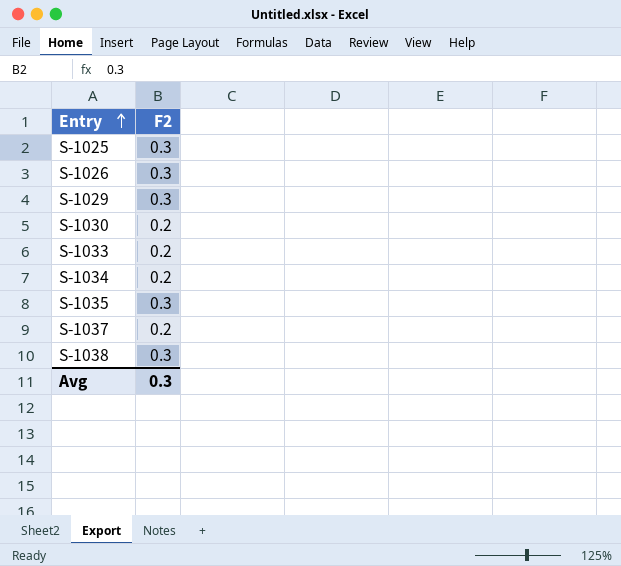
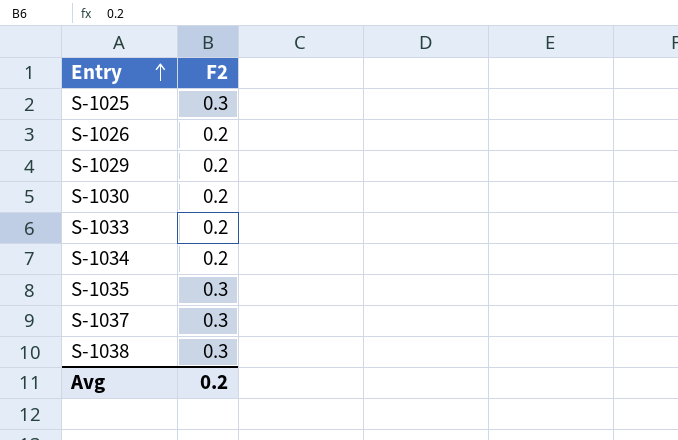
S-1026 | F2: 0.3 -> 0.2
S-1029 | F2: 0.3 -> 0.2
S-1037 | F2: 0.2 -> 0.3
Avg | F2: 0.3 -> 0.2

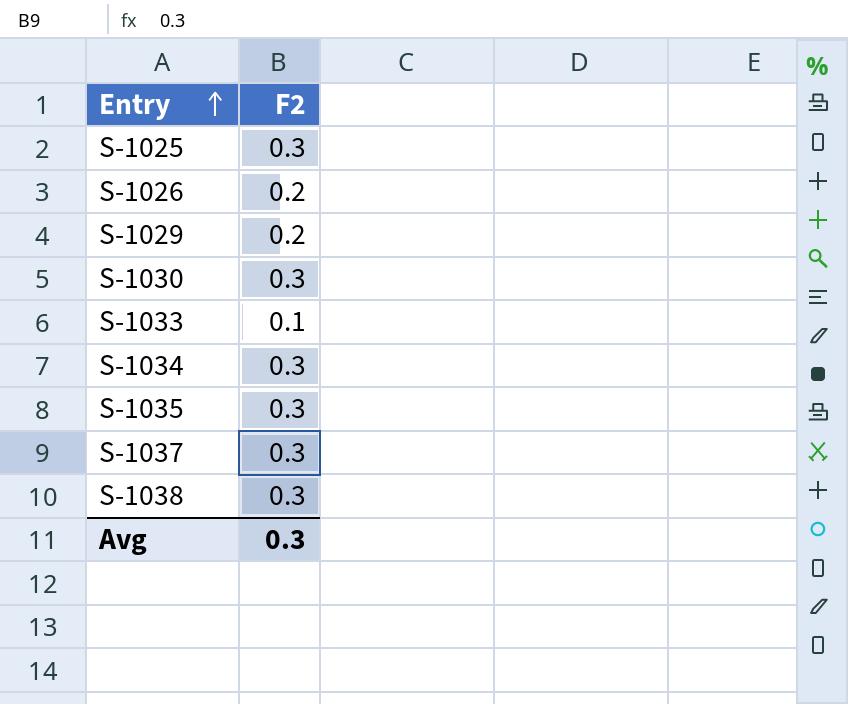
S-1030 | F2: 0.2 -> 0.3
S-1033 | F2: 0.2 -> 0.1
S-1034 | F2: 0.2 -> 0.3
Avg | F2: 0.2 -> 0.3

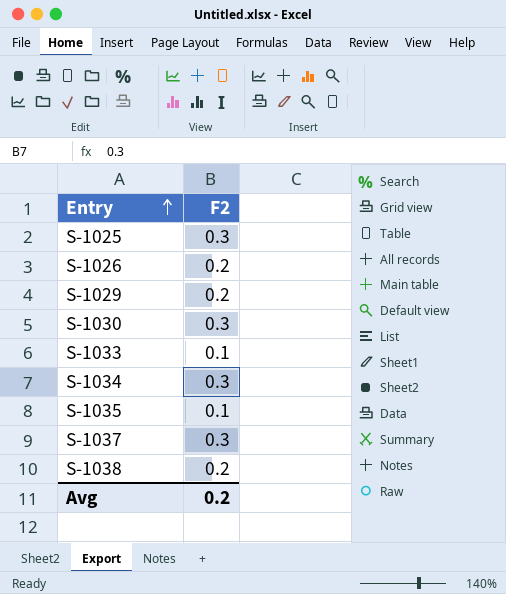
S-1035 | F2: 0.3 -> 0.1
S-1038 | F2: 0.3 -> 0.2
Avg | F2: 0.3 -> 0.2

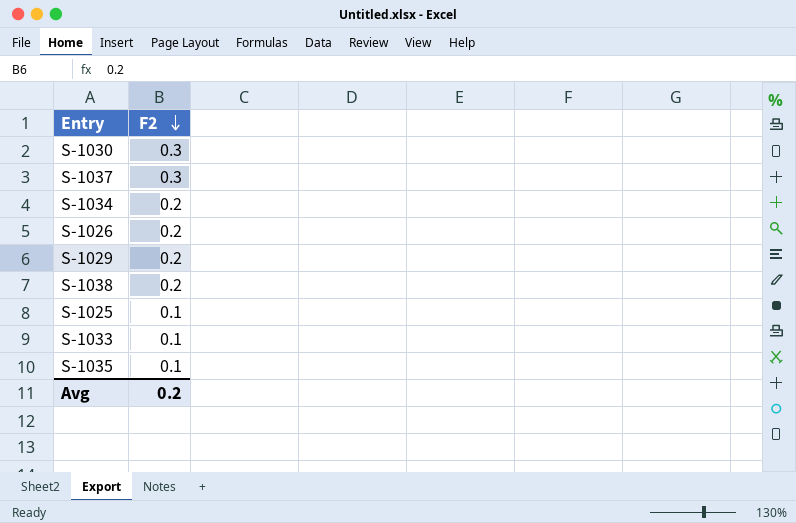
row order: Entry ascending -> F2 descending
S-1034 | F2: 0.3 -> 0.2
S-1025 | F2: 0.3 -> 0.1

